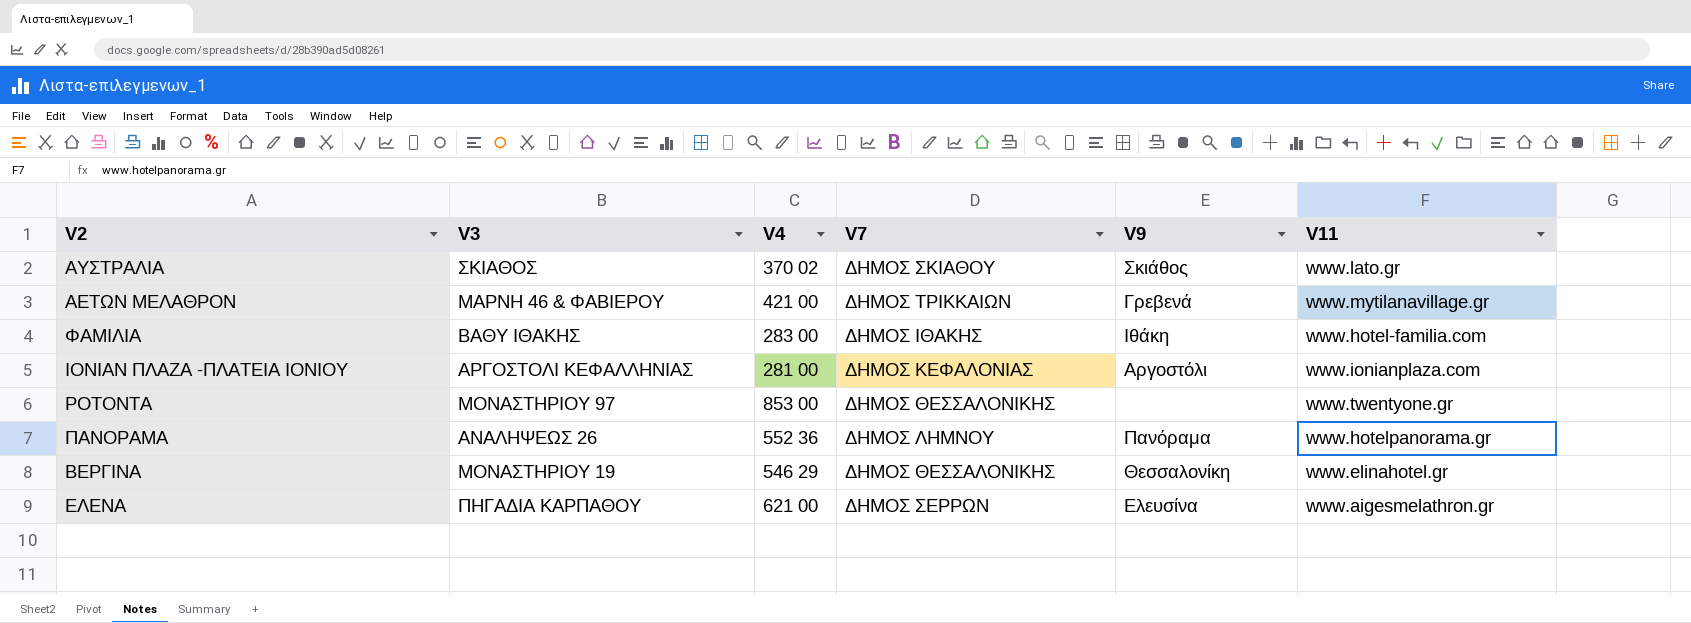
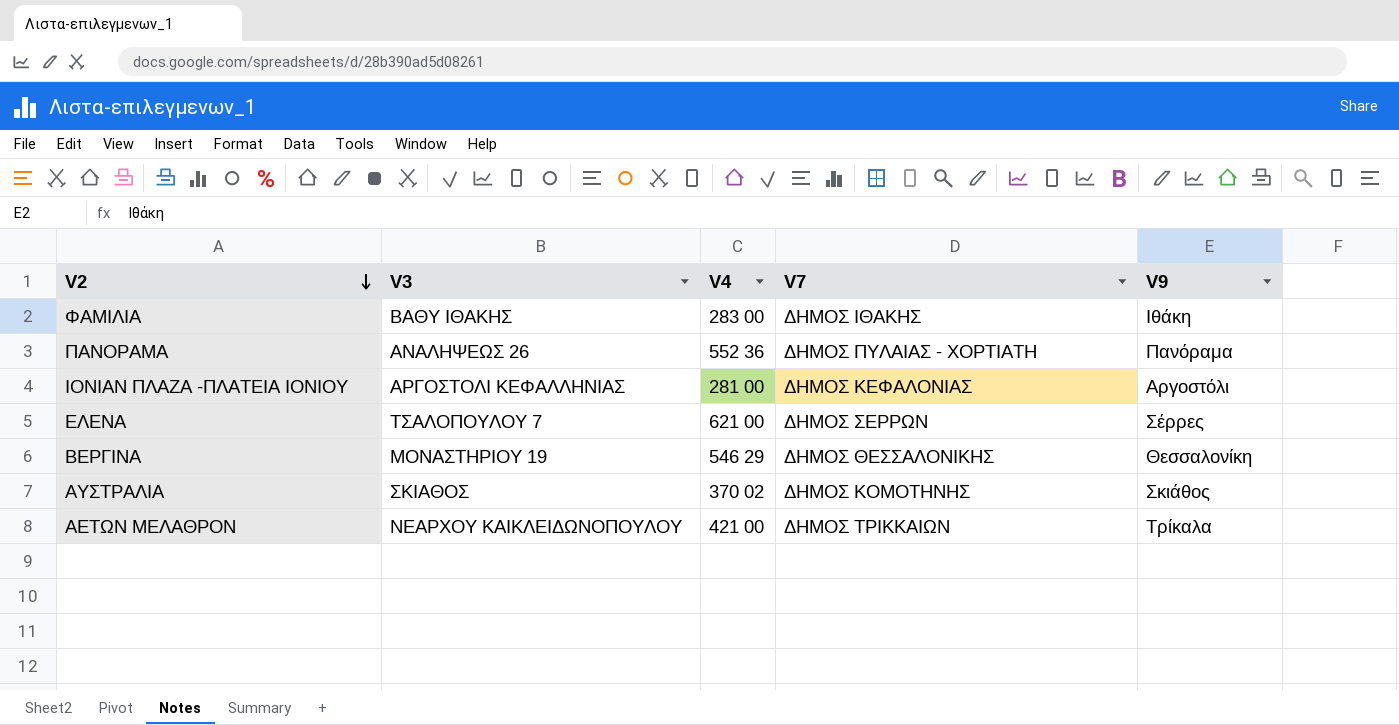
row order: none -> V2 descending
column V11 | position: 6 -> none
row ΡΟΤΟΝΤΑ: ΜΟΝΑΣΤΗΡΙΟΥ 97 | 853 00 | ΔΗΜΟΣ ΘΕΣΣΑΛΟΝΙΚΗΣ | none | www.twentyone.gr -> none
ΠΑΝΟΡΑΜΑ | V7: ΔΗΜΟΣ ΛΗΜΝΟΥ -> ΔΗΜΟΣ ΠΥΛΑΙΑΣ - ΧΟΡΤΙΑΤΗ
ΕΛΕΝΑ | V3: ΠΗΓΑΔΙΑ ΚΑΡΠΑΘΟΥ -> ΤΣΑΛΟΠΟΥΛΟΥ 7
ΕΛΕΝΑ | V9: Ελευσίνα -> Σέρρες
ΑΥΣΤΡΑΛΙΑ | V7: ΔΗΜΟΣ ΣΚΙΑΘΟΥ -> ΔΗΜΟΣ ΚΟΜΟΤΗΝΗΣ
ΑΕΤΩΝ ΜΕΛΑΘΡΟΝ | V3: ΜΑΡΝΗ 46 & ΦΑΒΙΕΡΟΥ -> ΝΕΑΡΧΟΥ ΚΑΙΚΛΕΙΔΩΝΟΠΟΥΛΟΥ
ΑΕΤΩΝ ΜΕΛΑΘΡΟΝ | V9: Γρεβενά -> Τρίκαλα

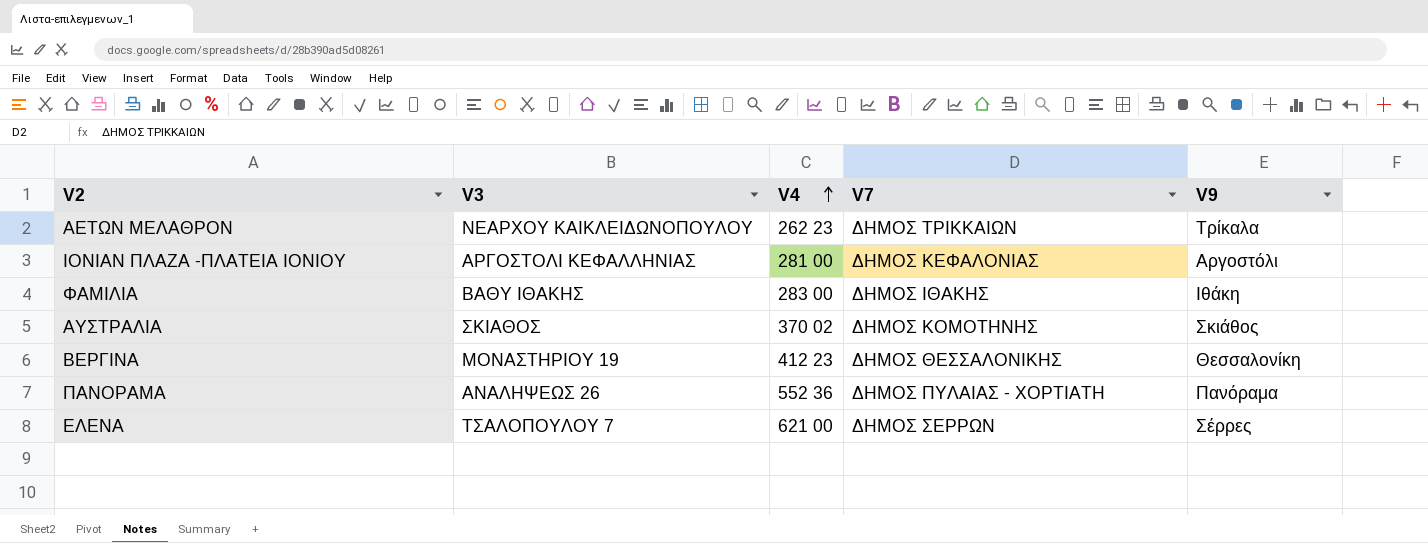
row order: V2 descending -> V4 ascending
ΑΕΤΩΝ ΜΕΛΑΘΡΟΝ | V4: 421 00 -> 262 23
ΒΕΡΓΙΝΑ | V4: 546 29 -> 412 23

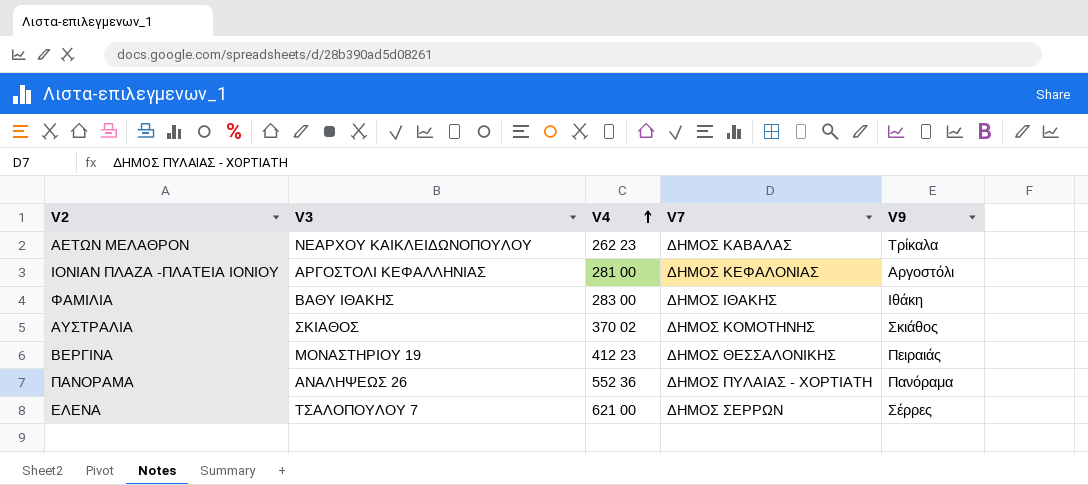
ΑΕΤΩΝ ΜΕΛΑΘΡΟΝ | V7: ΔΗΜΟΣ ΤΡΙΚΚΑΙΩΝ -> ΔΗΜΟΣ ΚΑΒΑΛΑΣ
ΒΕΡΓΙΝΑ | V9: Θεσσαλονίκη -> Πειραιάς

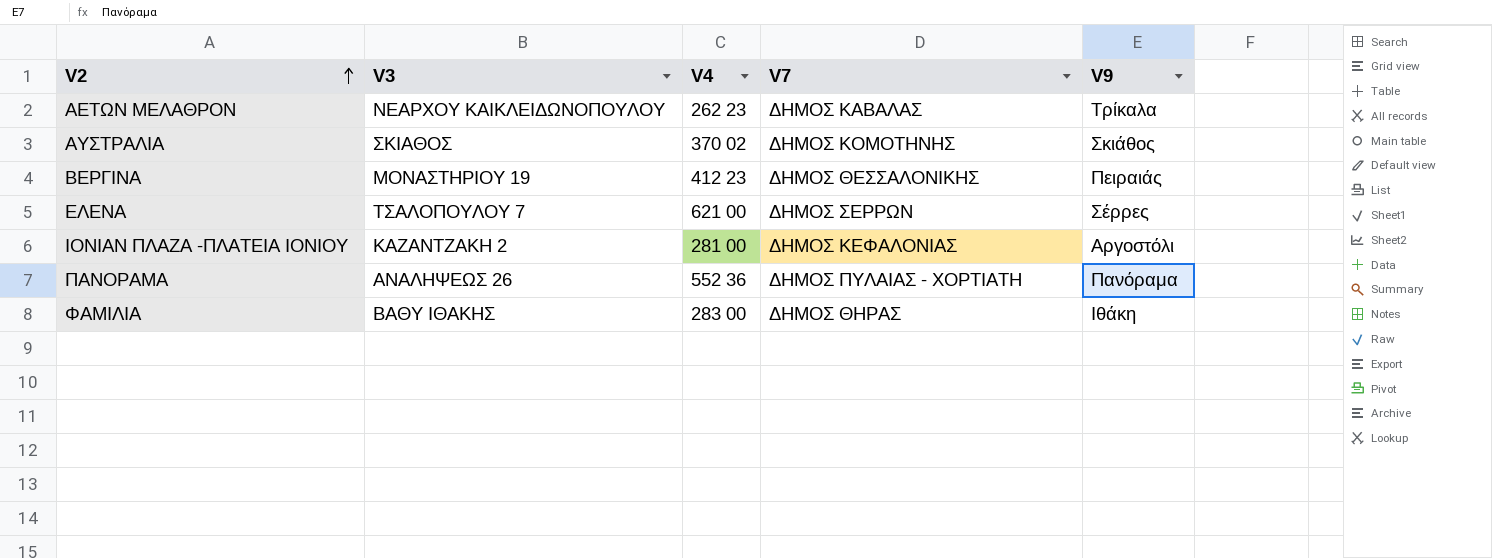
row order: V4 ascending -> V2 ascending
ΙΟΝΙΑΝ ΠΛΑΖΑ -ΠΛΑΤΕΙΑ ΙΟΝΙΟΥ | V3: ΑΡΓΟΣΤΟΛΙ ΚΕΦΑΛΛΗΝΙΑΣ -> ΚΑΖΑΝΤΖΑΚΗ 2
ΦΑΜΙΛΙΑ | V7: ΔΗΜΟΣ ΙΘΑΚΗΣ -> ΔΗΜΟΣ ΘΗΡΑΣ

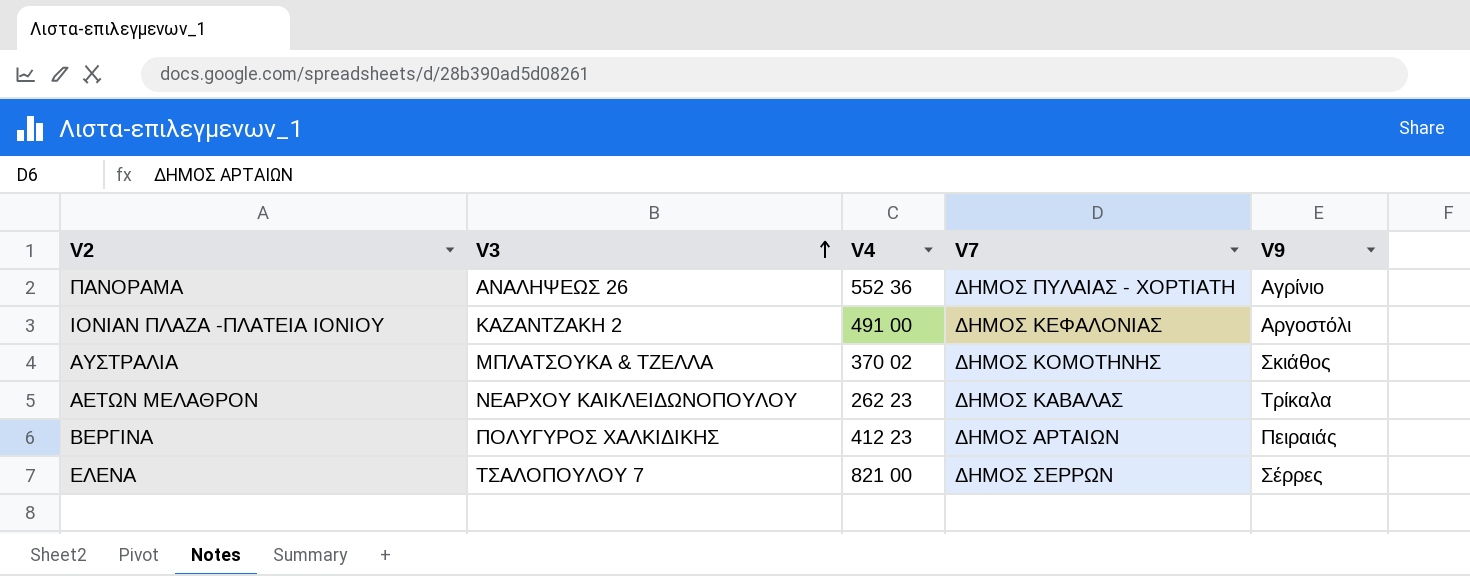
row order: V2 ascending -> V3 ascending
row ΦΑΜΙΛΙΑ: ΒΑΘΥ ΙΘΑΚΗΣ | 283 00 | ΔΗΜΟΣ ΘΗΡΑΣ | Ιθάκη -> none
ΠΑΝΟΡΑΜΑ | V9: Πανόραμα -> Αγρίνιο
ΙΟΝΙΑΝ ΠΛΑΖΑ -ΠΛΑΤΕΙΑ ΙΟΝΙΟΥ | V4: 281 00 -> 491 00
ΑΥΣΤΡΑΛΙΑ | V3: ΣΚΙΑΘΟΣ -> ΜΠΛΑΤΣΟΥΚΑ & ΤΖΕΛΛΑ
ΒΕΡΓΙΝΑ | V3: ΜΟΝΑΣΤΗΡΙΟΥ 19 -> ΠΟΛΥΓΥΡΟΣ ΧΑΛΚΙΔΙΚΗΣ
ΒΕΡΓΙΝΑ | V7: ΔΗΜΟΣ ΘΕΣΣΑΛΟΝΙΚΗΣ -> ΔΗΜΟΣ ΑΡΤΑΙΩΝ
ΕΛΕΝΑ | V4: 621 00 -> 821 00

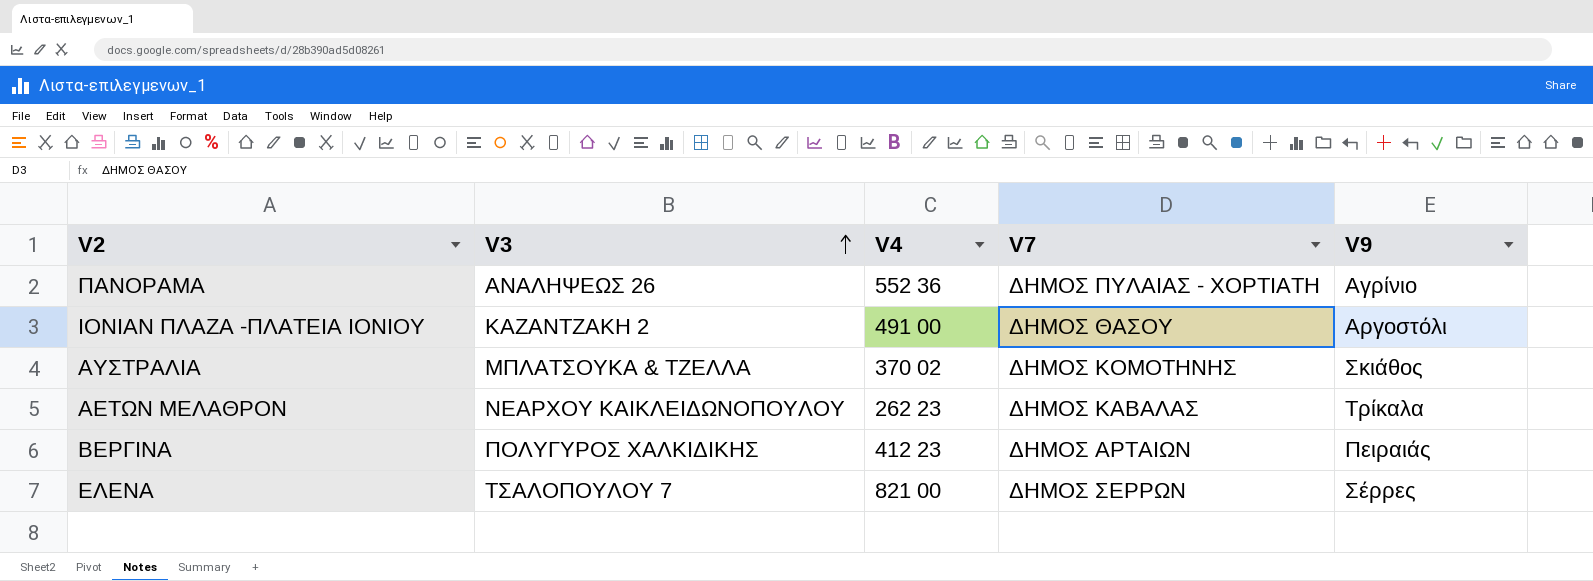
ΙΟΝΙΑΝ ΠΛΑΖΑ -ΠΛΑΤΕΙΑ ΙΟΝΙΟΥ | V7: ΔΗΜΟΣ ΚΕΦΑΛΟΝΙΑΣ -> ΔΗΜΟΣ ΘΑΣΟΥ

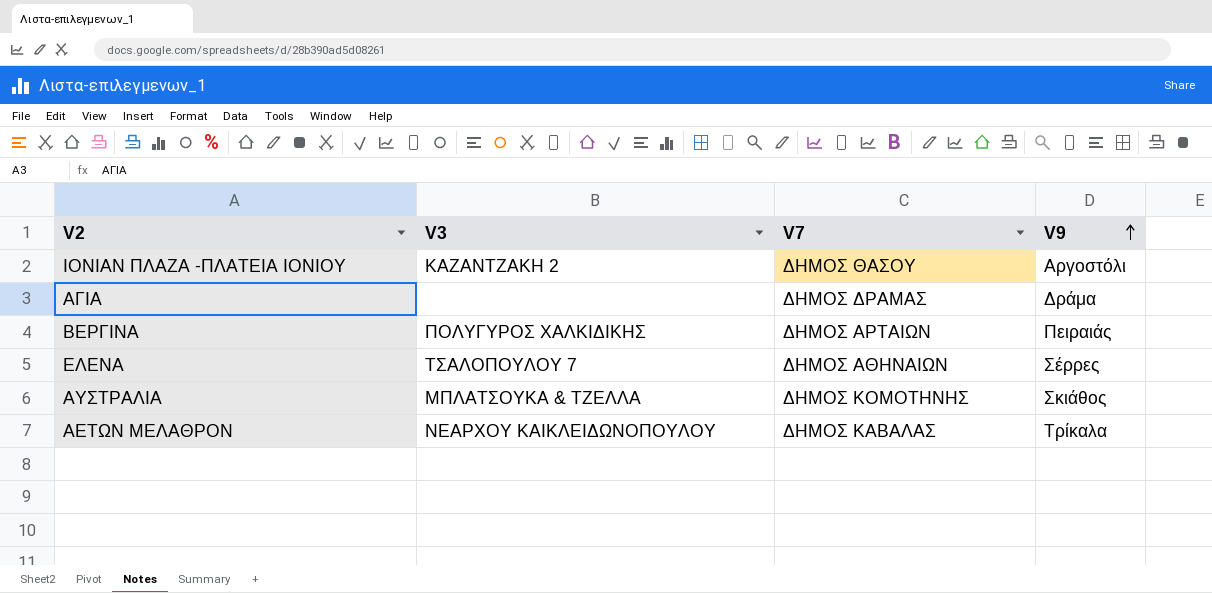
row order: V3 ascending -> V9 ascending
column V4 | position: 3 -> none
row ΠΑΝΟΡΑΜΑ: ΑΝΑΛΗΨΕΩΣ 26 | 552 36 | ΔΗΜΟΣ ΠΥΛΑΙΑΣ - ΧΟΡΤΙΑΤΗ | Αγρίνιο -> none
row ΑΓΙΑ: none -> none | ΔΗΜΟΣ ΔΡΑΜΑΣ | Δράμα
ΕΛΕΝΑ | V7: ΔΗΜΟΣ ΣΕΡΡΩΝ -> ΔΗΜΟΣ ΑΘΗΝΑΙΩΝ

